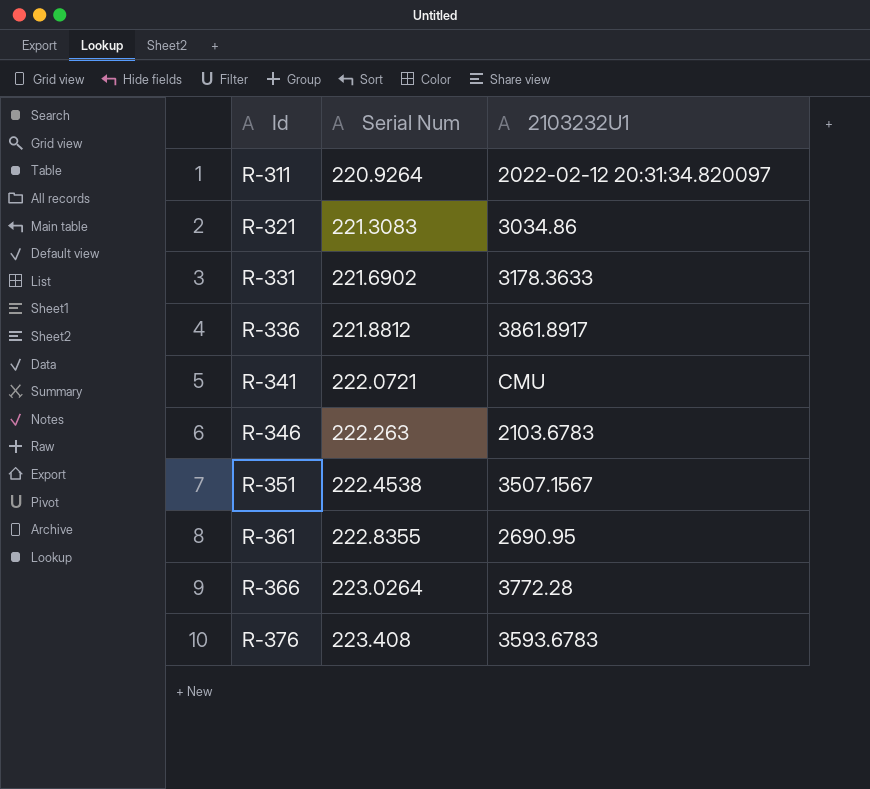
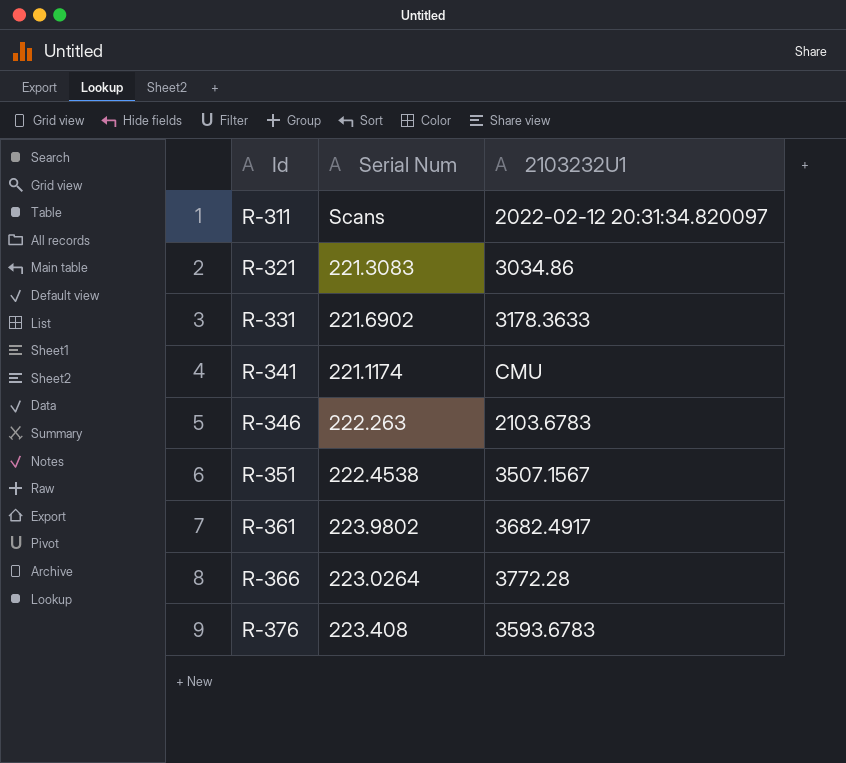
row R-336: 221.8812 | 3861.8917 -> none
R-311 | Serial Num: 220.9264 -> Scans
R-341 | Serial Num: 222.0721 -> 221.1174
R-361 | Serial Num: 222.8355 -> 223.9802
R-361 | 2103232U1: 2690.95 -> 3682.4917

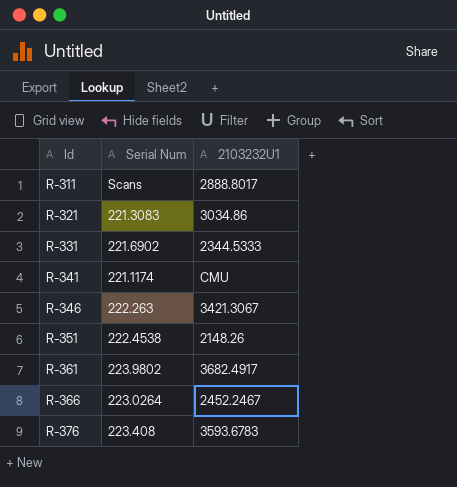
R-311 | 2103232U1: 2022-02-12 20:31:34.820097 -> 2888.8017
R-331 | 2103232U1: 3178.3633 -> 2344.5333
R-346 | 2103232U1: 2103.6783 -> 3421.3067
R-351 | 2103232U1: 3507.1567 -> 2148.26
R-366 | 2103232U1: 3772.28 -> 2452.2467

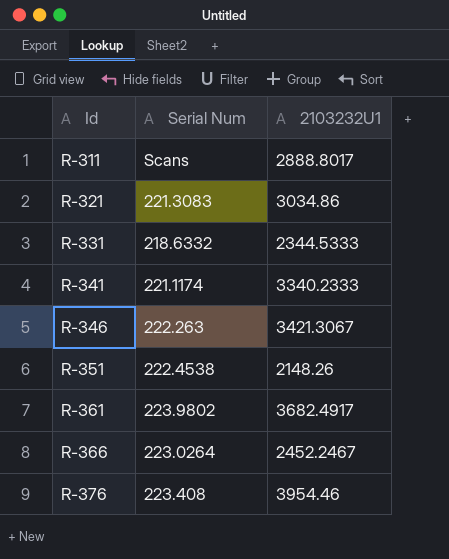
R-331 | Serial Num: 221.6902 -> 218.6332
R-341 | 2103232U1: CMU -> 3340.2333
R-376 | 2103232U1: 3593.6783 -> 3954.46

